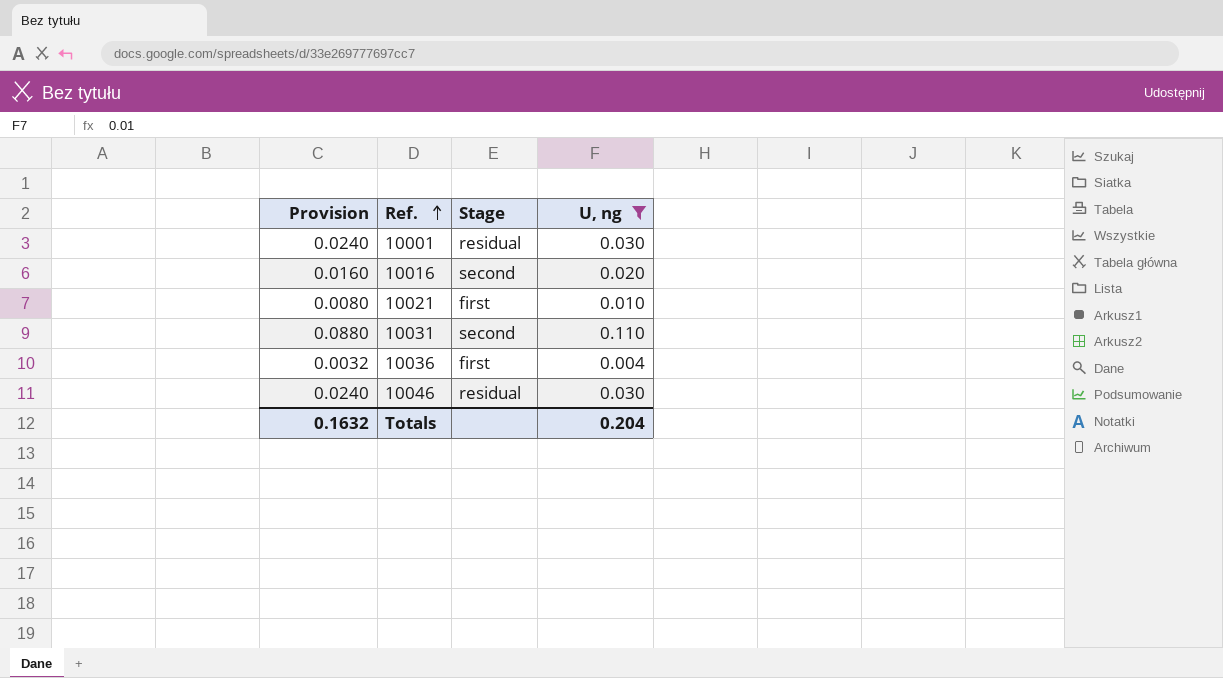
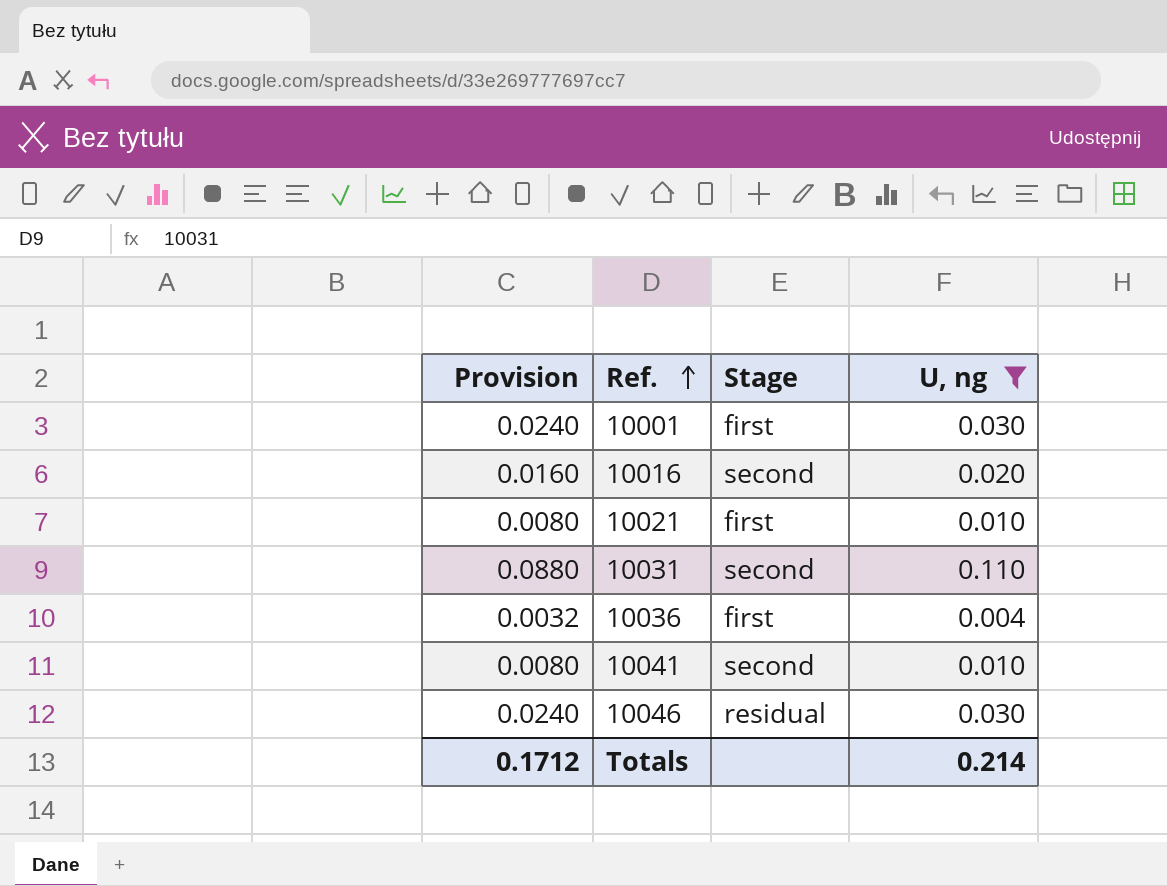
10001 | Stage: residual -> first
row 10041: none -> 0.0080 | second | 0.010
Totals | Provision: 0.1632 -> 0.1712
Totals | U, ng: 0.204 -> 0.214

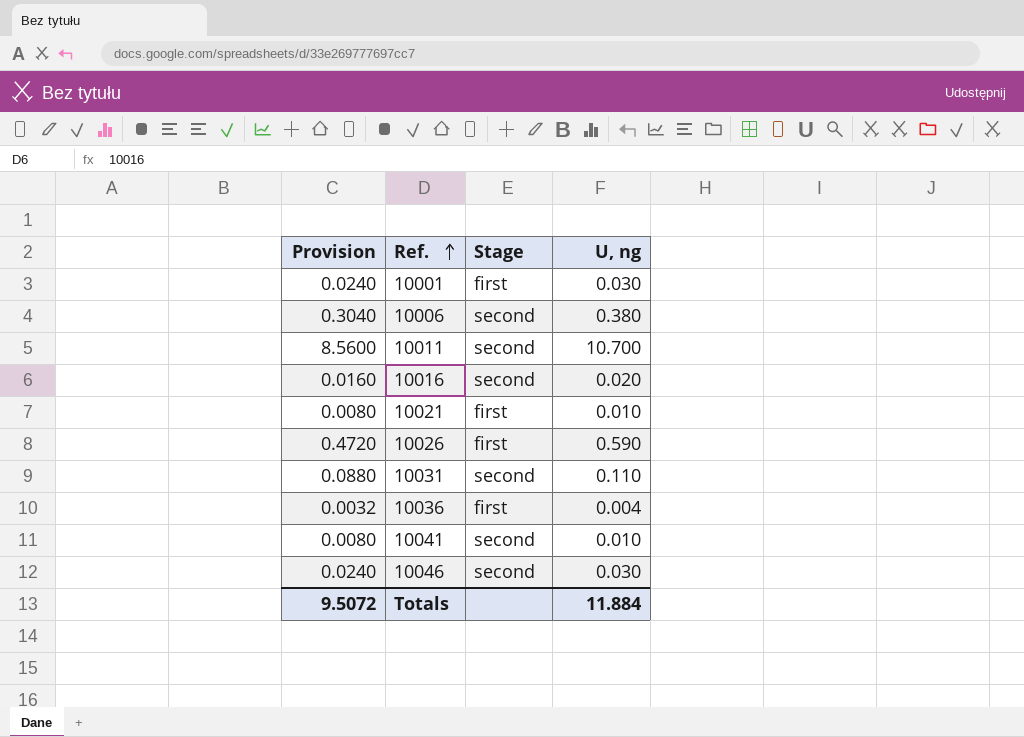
filter: U, ng <= 0.110 -> none
10046 | Stage: residual -> second
Totals | Provision: 0.1712 -> 9.5072
Totals | U, ng: 0.214 -> 11.884

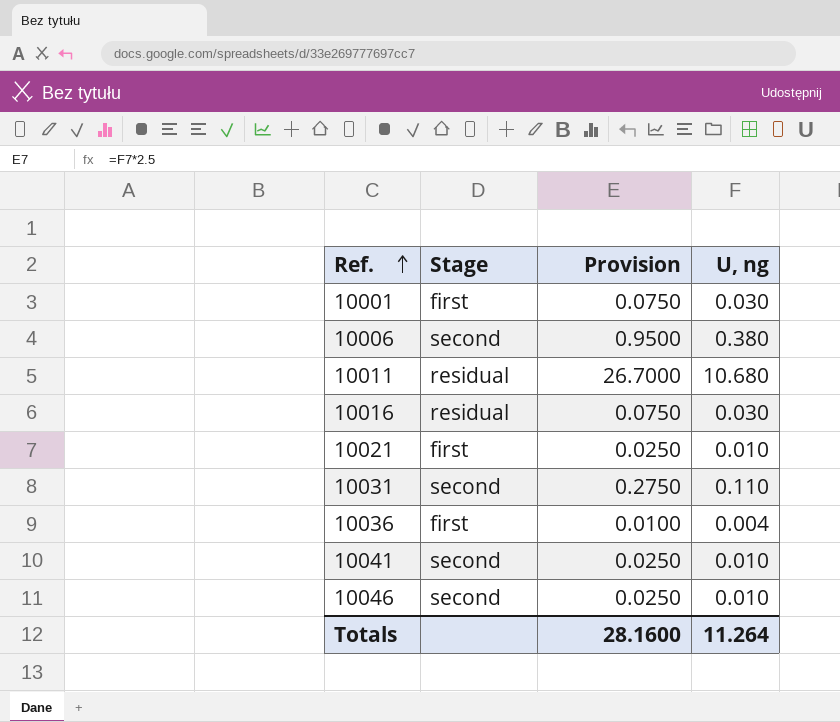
column Provision | formula: [U, ng] * 0.8 -> [U, ng] * 2.5
column Provision | position: 1 -> 3
row 10026: 0.4720 | first | 0.590 -> none
10011 | Stage: second -> residual
10011 | U, ng: 10.700 -> 10.680
10016 | Stage: second -> residual
10016 | U, ng: 0.020 -> 0.030
10046 | U, ng: 0.030 -> 0.010
Totals | Provision: 9.5072 -> 28.1600
Totals | U, ng: 11.884 -> 11.264

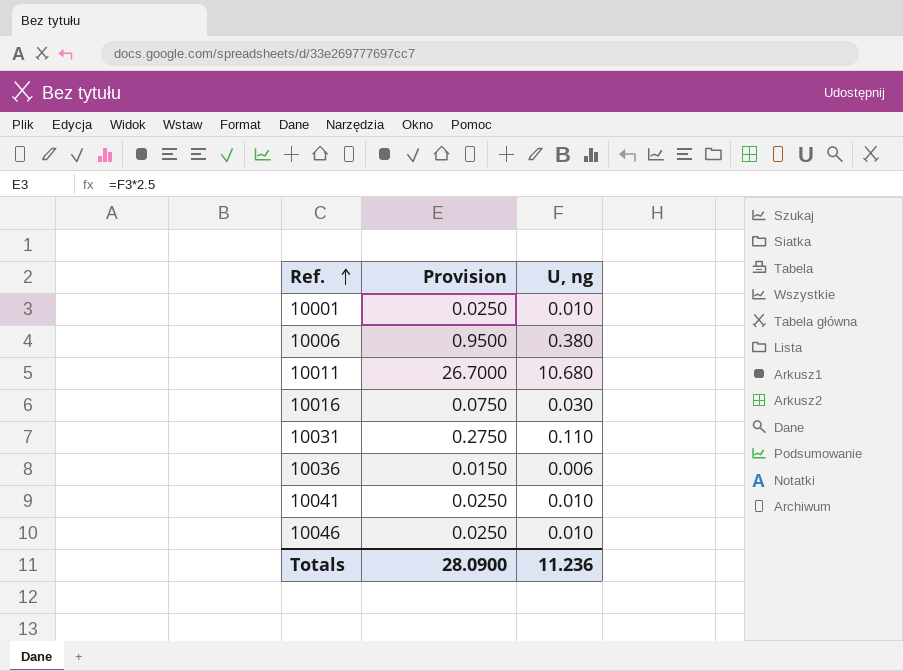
column Stage | position: 2 -> none
row 10021: first | 0.0250 | 0.010 -> none
10001 | Provision: 0.0750 -> 0.0250
10001 | U, ng: 0.030 -> 0.010
10036 | Provision: 0.0100 -> 0.0150
10036 | U, ng: 0.004 -> 0.006
Totals | Provision: 28.1600 -> 28.0900
Totals | U, ng: 11.264 -> 11.236

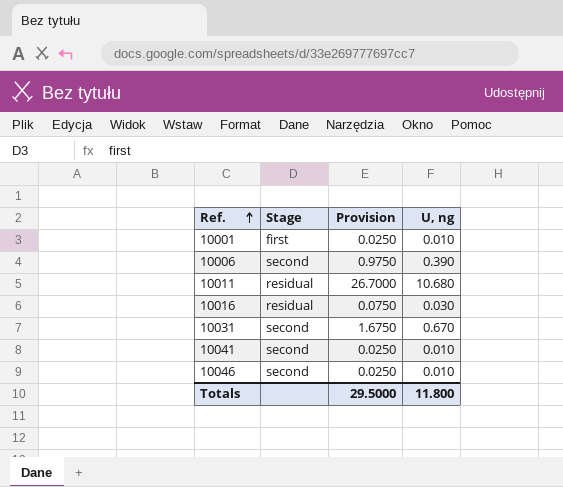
column Stage | position: none -> 2
row 10036: 0.0150 | 0.006 -> none
10006 | Provision: 0.9500 -> 0.9750
10006 | U, ng: 0.380 -> 0.390
10031 | Provision: 0.2750 -> 1.6750
10031 | U, ng: 0.110 -> 0.670
Totals | Provision: 28.0900 -> 29.5000
Totals | U, ng: 11.236 -> 11.800

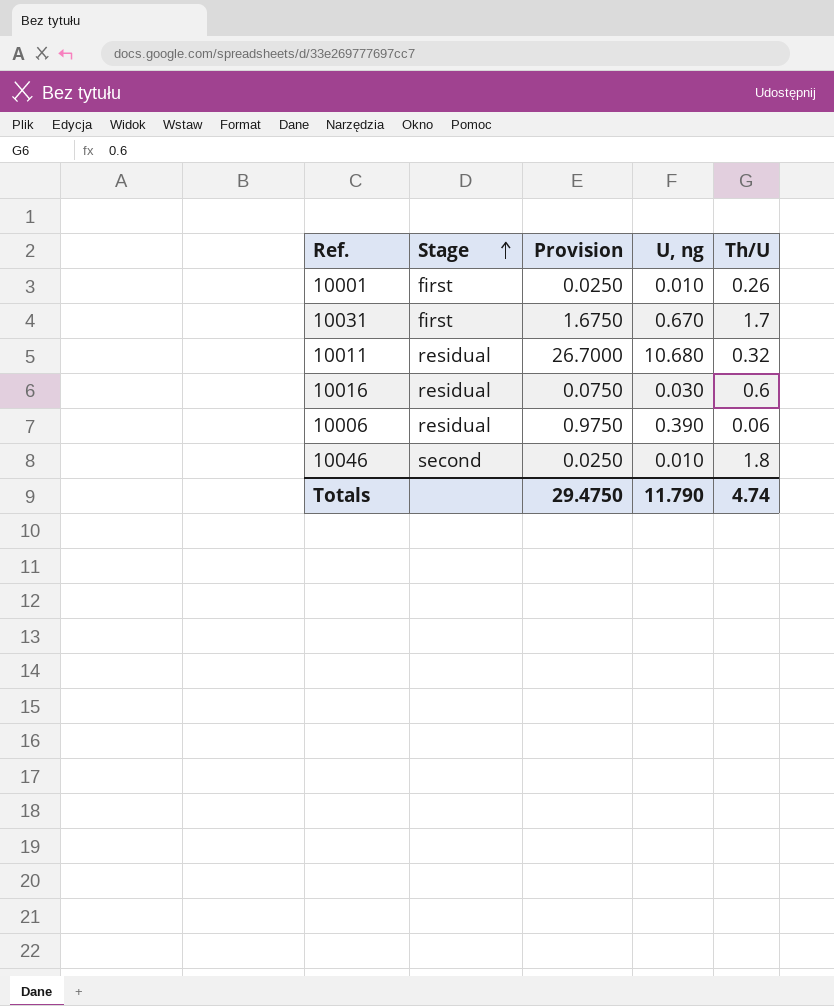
row order: Ref. ascending -> Stage ascending
column Th/U | position: none -> 5
row 10041: second | 0.0250 | 0.010 -> none
10031 | Stage: second -> first
10006 | Stage: second -> residual
Totals | Provision: 29.5000 -> 29.4750
Totals | U, ng: 11.800 -> 11.790

